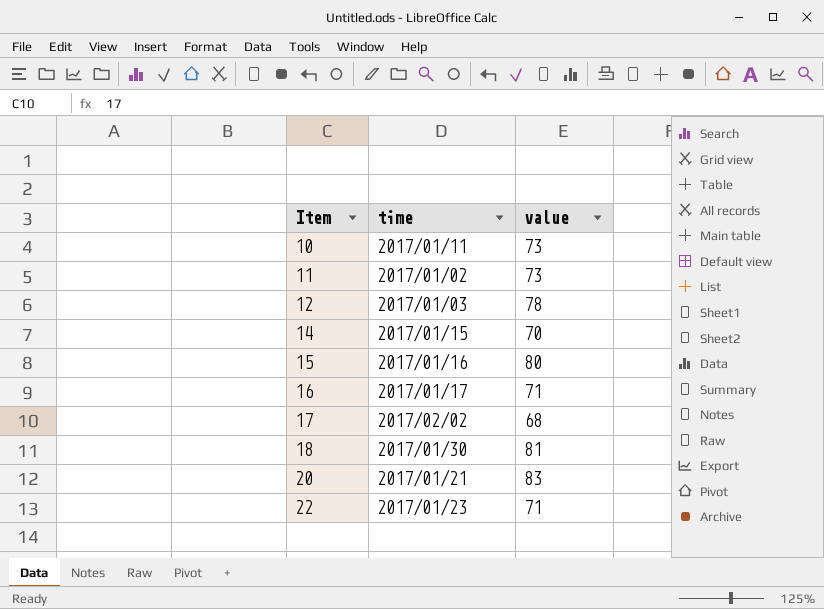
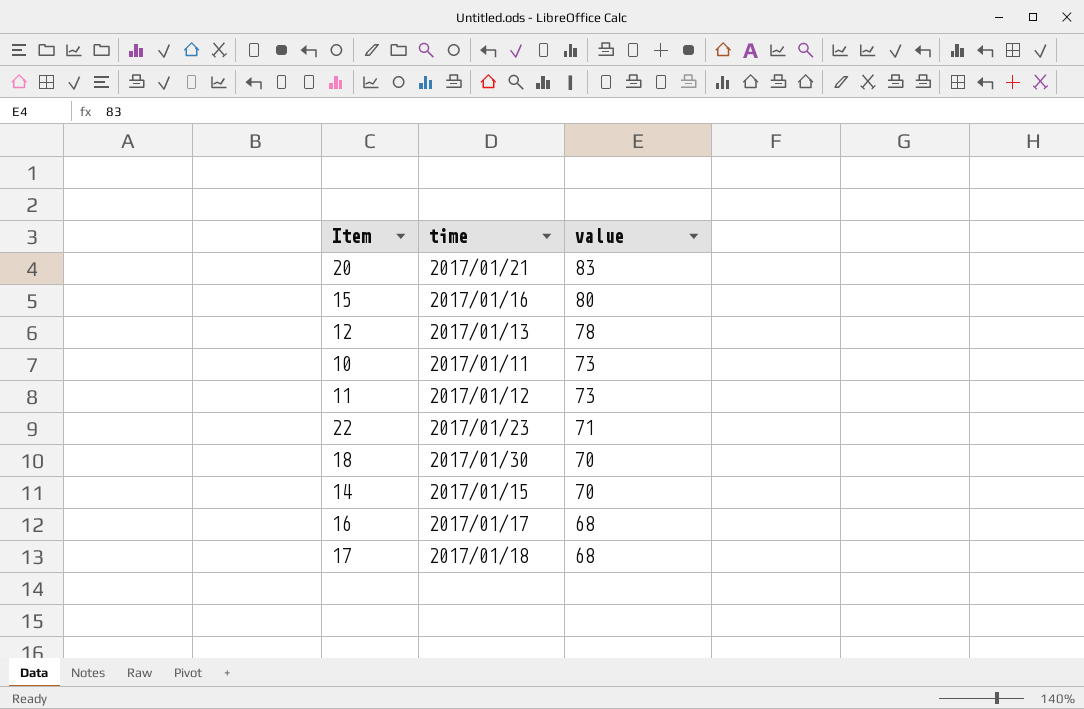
row order: Item ascending -> value descending
12 | time: 2017/01/03 -> 2017/01/13
11 | time: 2017/01/02 -> 2017/01/12
18 | value: 81 -> 70
16 | value: 71 -> 68
17 | time: 2017/02/02 -> 2017/01/18

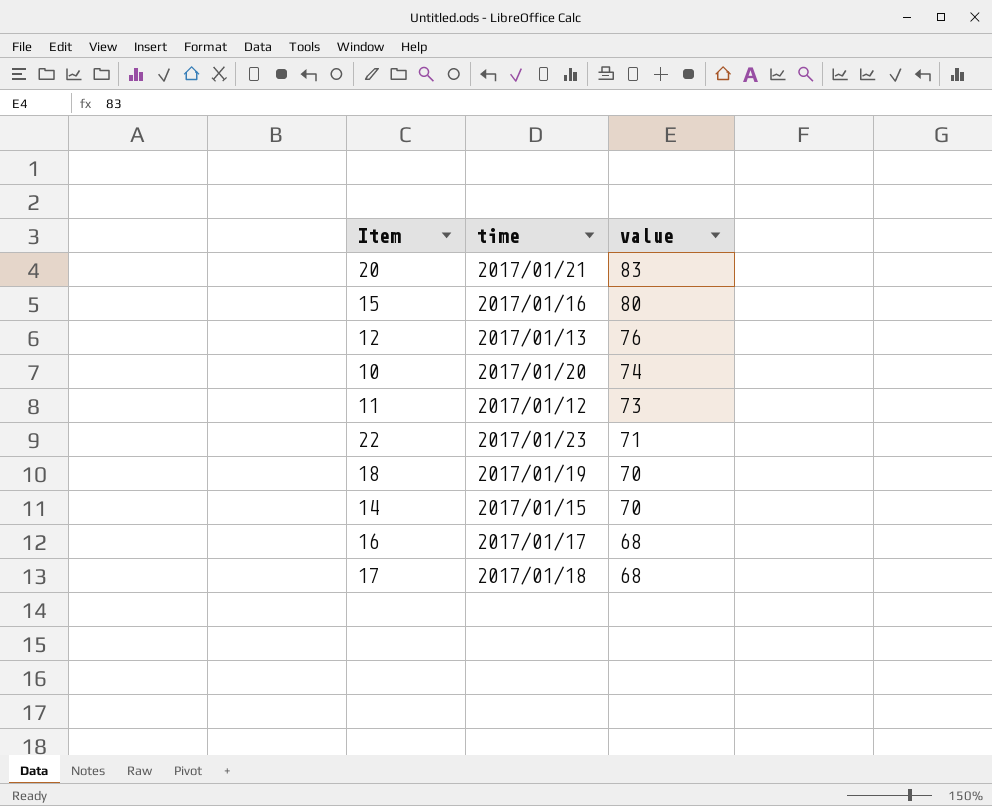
12 | value: 78 -> 76
10 | time: 2017/01/11 -> 2017/01/20
10 | value: 73 -> 74
18 | time: 2017/01/30 -> 2017/01/19

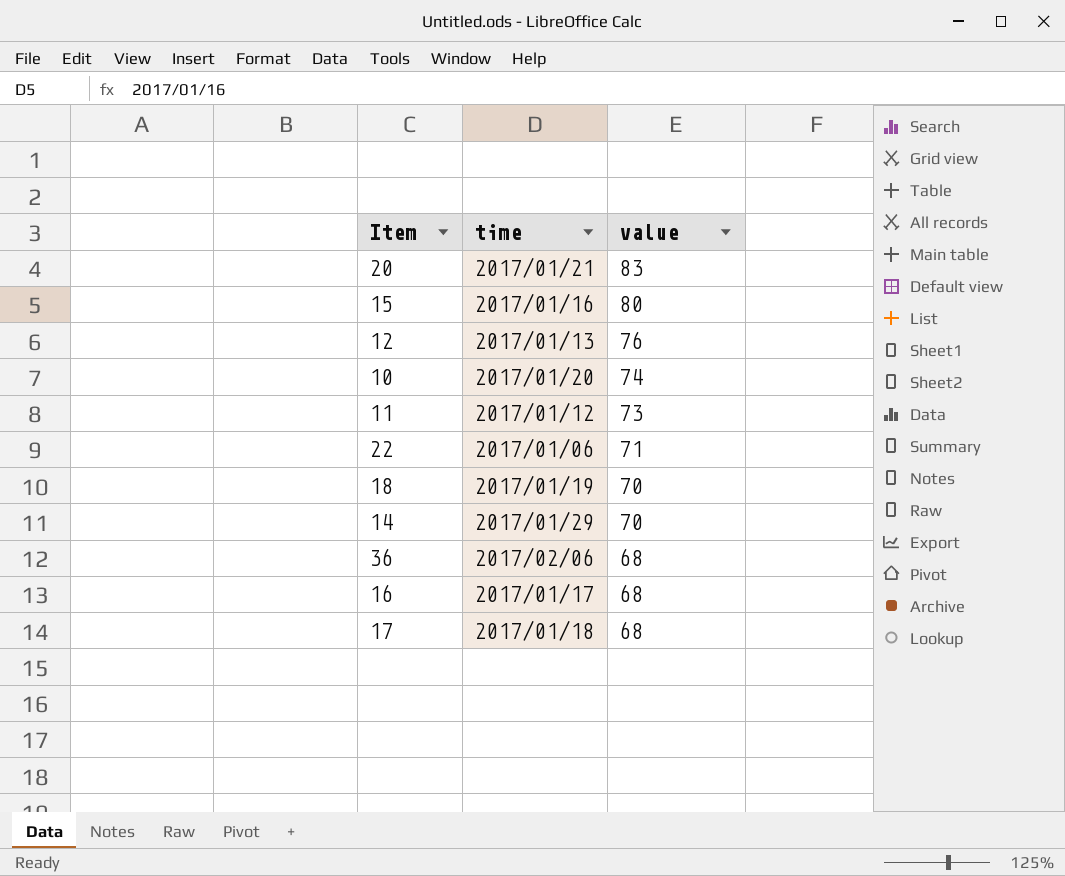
22 | time: 2017/01/23 -> 2017/01/06
14 | time: 2017/01/15 -> 2017/01/29
row 36: none -> 2017/02/06 | 68

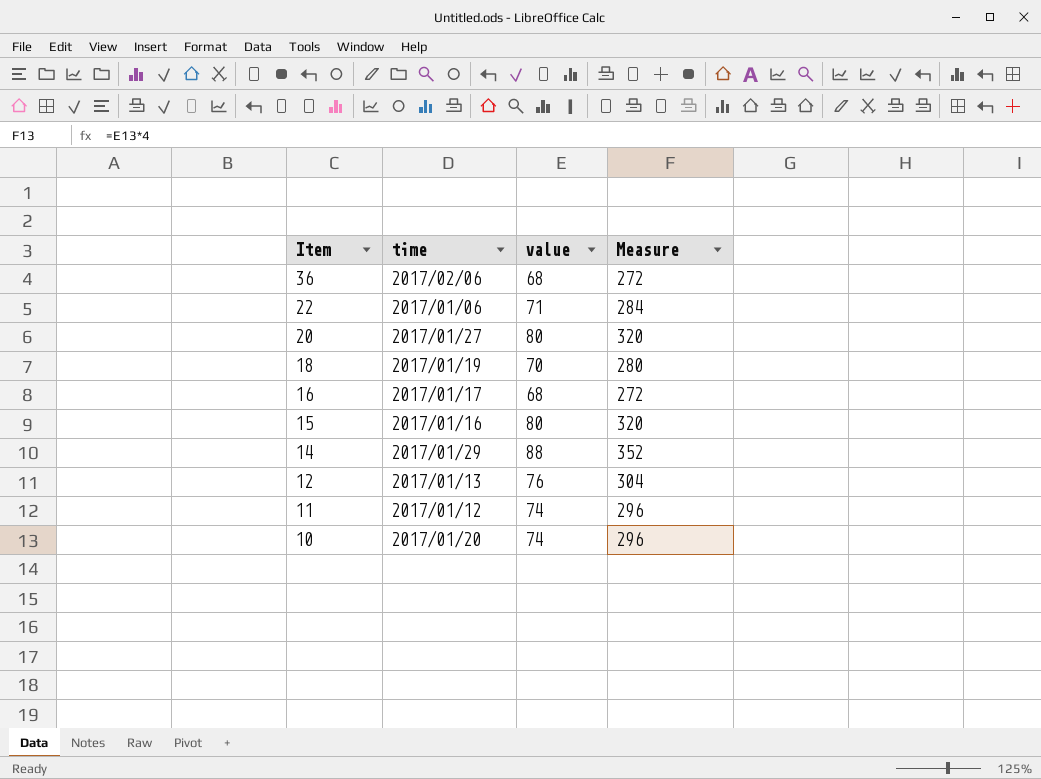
row order: value descending -> Item descending
column Measure | formula: none -> [value] * 4
row 17: 2017/01/18 | 68 -> none
20 | time: 2017/01/21 -> 2017/01/27
20 | value: 83 -> 80
14 | value: 70 -> 88
11 | value: 73 -> 74

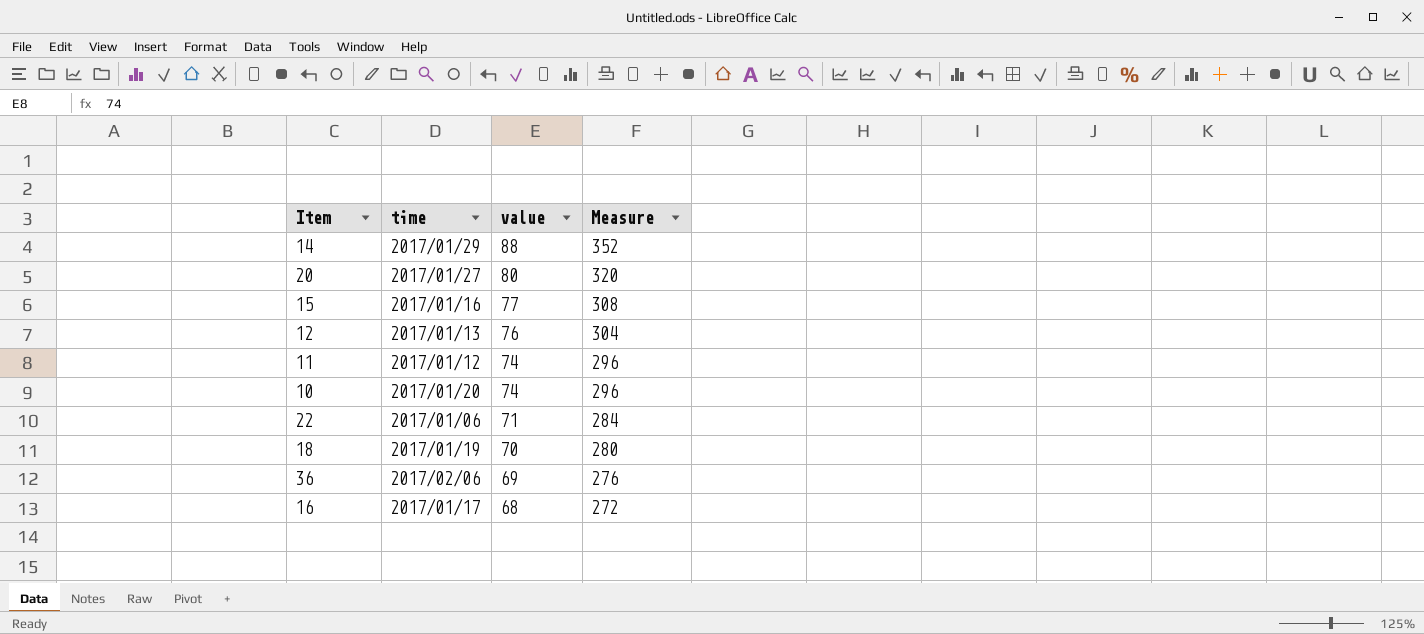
row order: Item descending -> value descending
15 | value: 80 -> 77
15 | Measure: 320 -> 308
36 | value: 68 -> 69
36 | Measure: 272 -> 276

